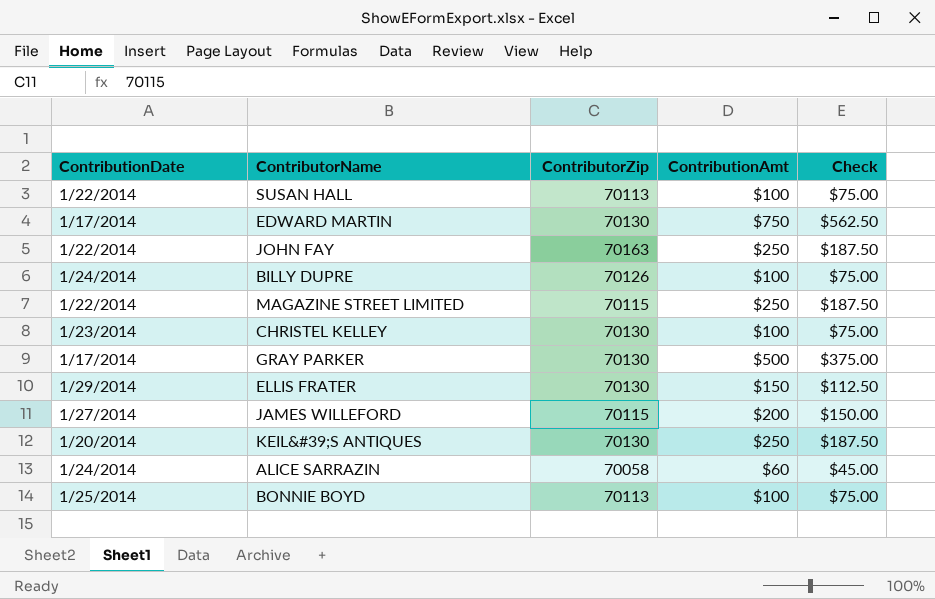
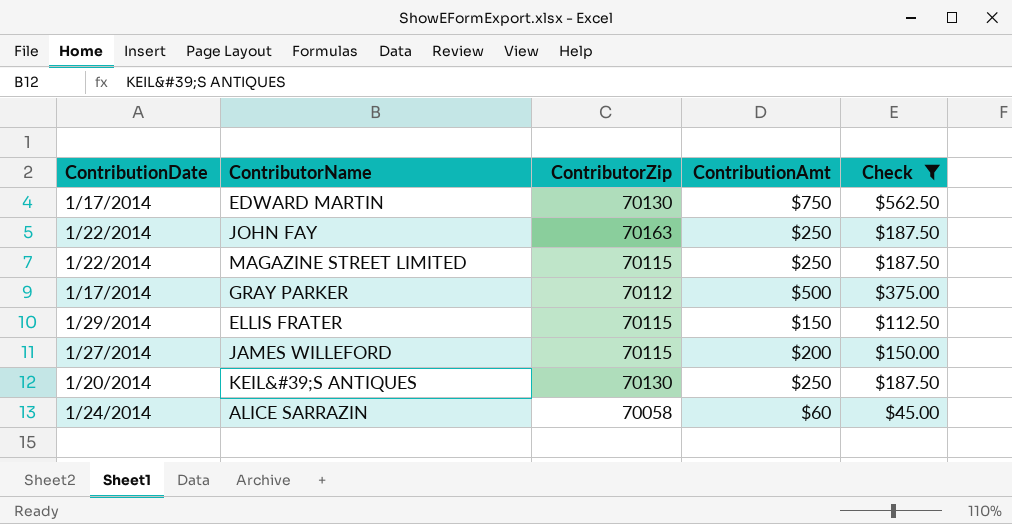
filter: none -> Check != $75.00
GRAY PARKER | ContributorZip: 70130 -> 70112
ELLIS FRATER | ContributorZip: 70130 -> 70115

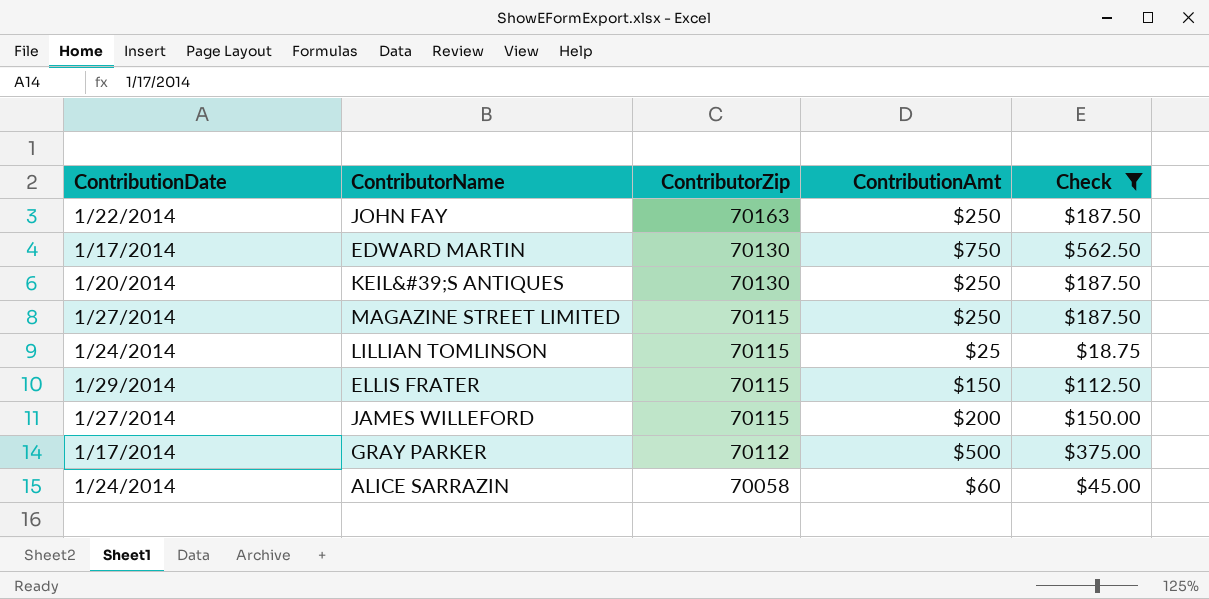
row order: none -> ContributorZip descending
MAGAZINE STREET LIMITED | ContributionDate: 1/22/2014 -> 1/27/2014
row LILLIAN TOMLINSON: none -> 1/24/2014 | 70115 | $25 | $18.75

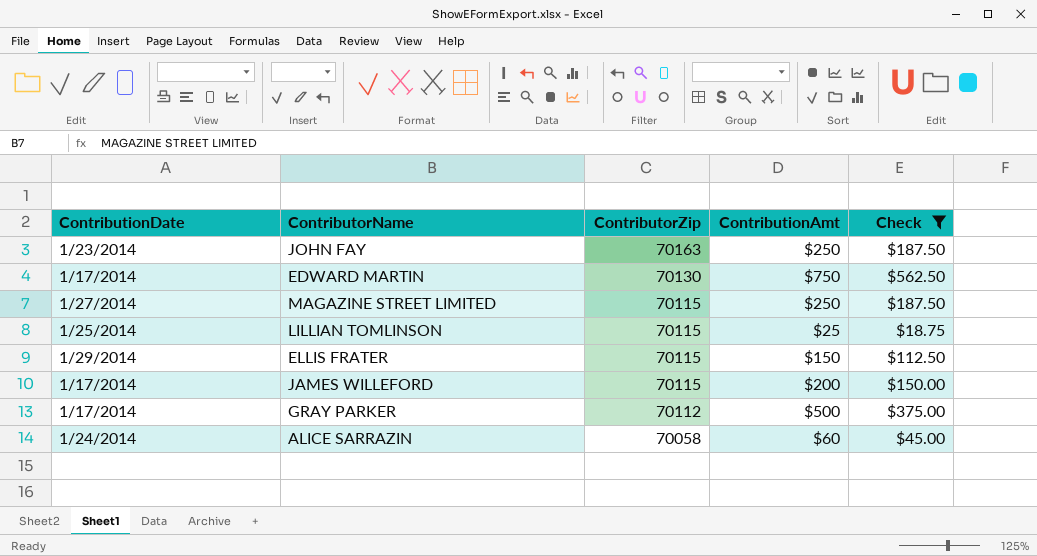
row KEIL&#39;S ANTIQUES: 1/20/2014 | 70130 | $250 | $187.50 -> none
JOHN FAY | ContributionDate: 1/22/2014 -> 1/23/2014
LILLIAN TOMLINSON | ContributionDate: 1/24/2014 -> 1/25/2014
JAMES WILLEFORD | ContributionDate: 1/27/2014 -> 1/17/2014

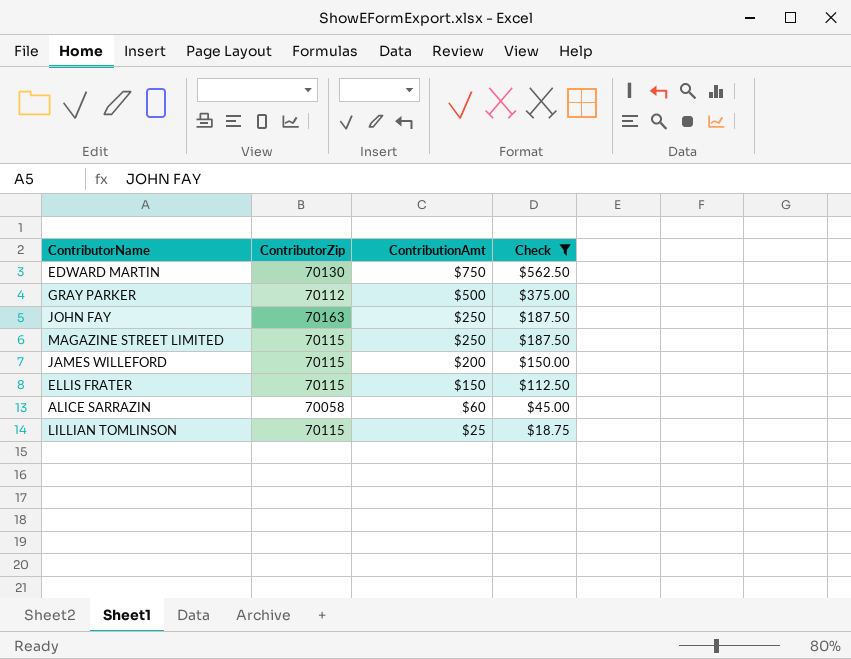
row order: ContributorZip descending -> ContributionAmt descending
column ContributionDate | position: 1 -> none

